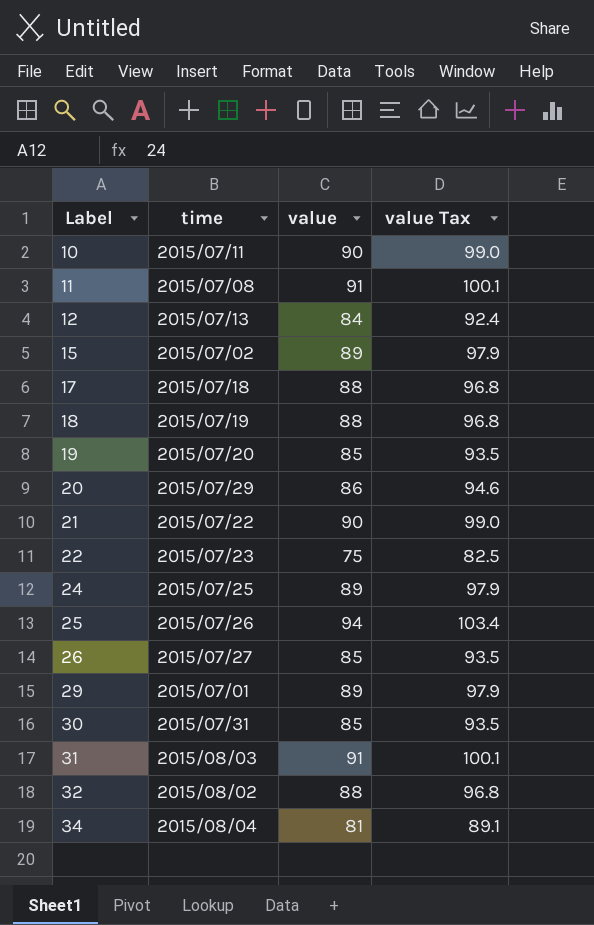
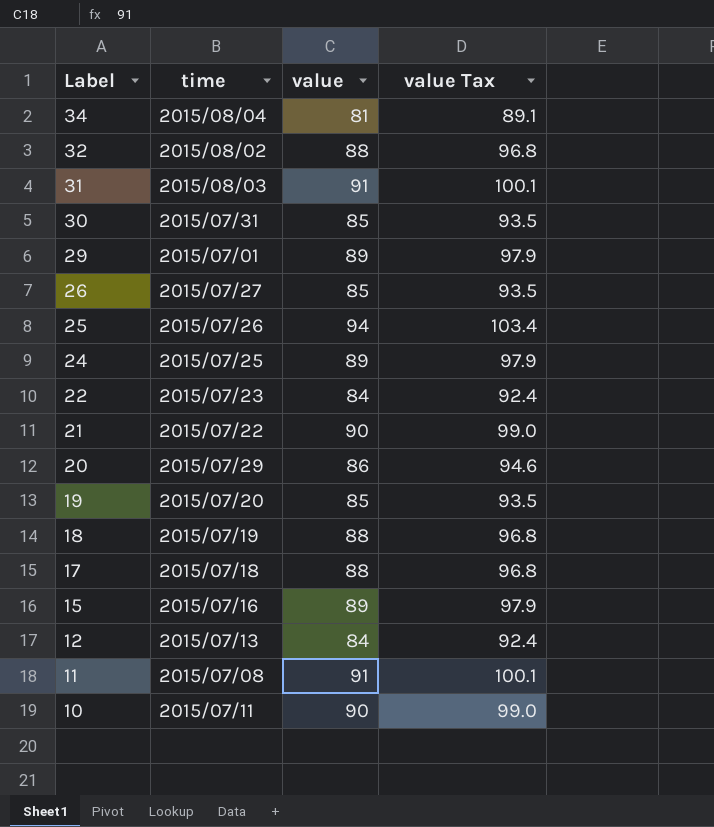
row order: Label ascending -> Label descending
22 | value: 75 -> 84
22 | value Tax: 82.5 -> 92.4
15 | time: 2015/07/02 -> 2015/07/16

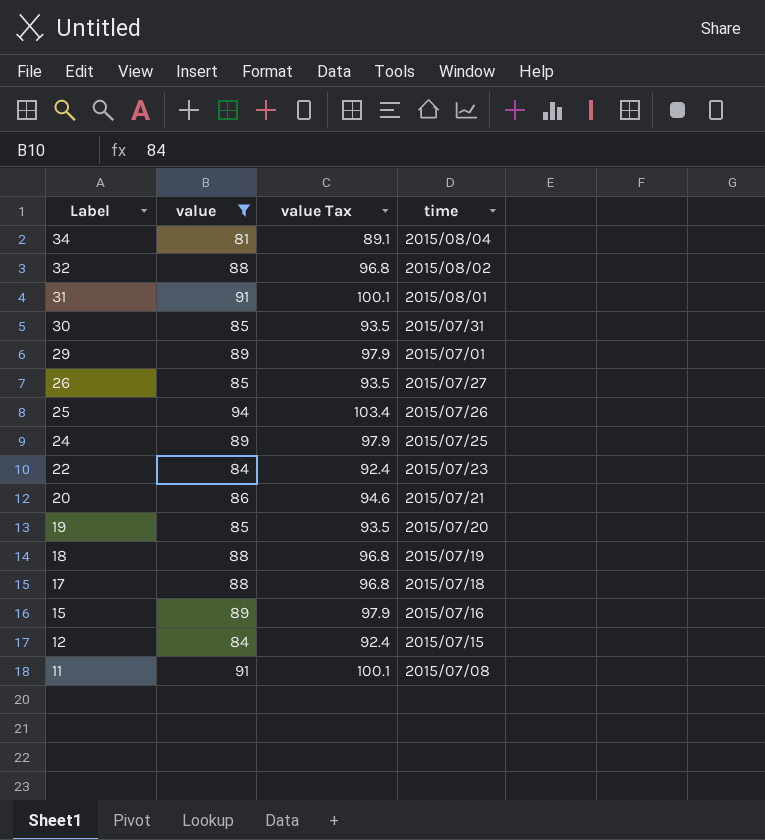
filter: none -> value != 90
column time | position: 2 -> 4
31 | time: 2015/08/03 -> 2015/08/01
20 | time: 2015/07/29 -> 2015/07/21
12 | time: 2015/07/13 -> 2015/07/15

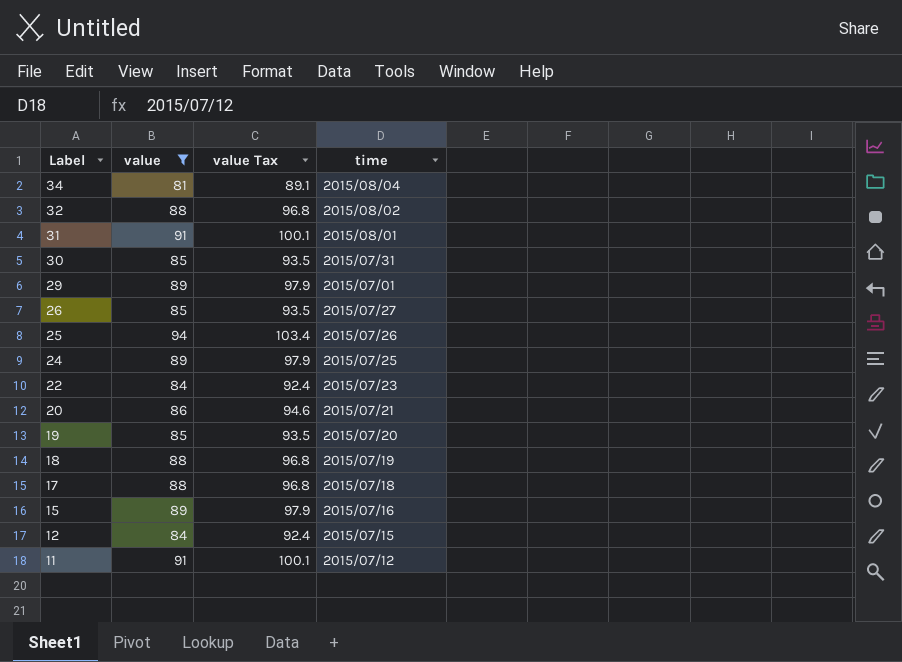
11 | time: 2015/07/08 -> 2015/07/12

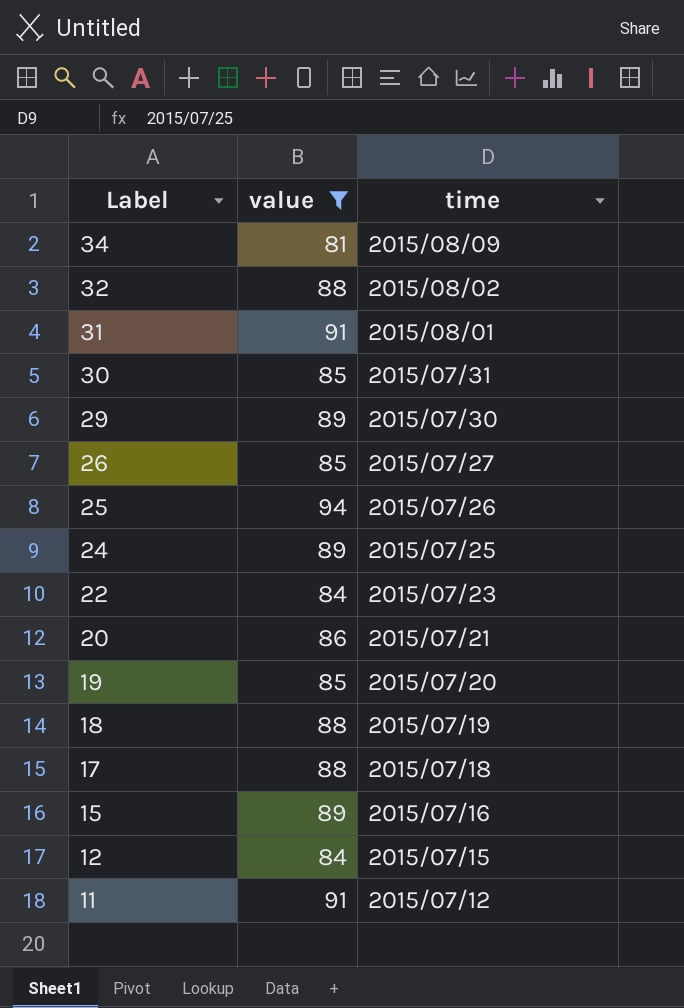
column value Tax | formula: [value] * 1.1 -> none
34 | time: 2015/08/04 -> 2015/08/09
29 | time: 2015/07/01 -> 2015/07/30

